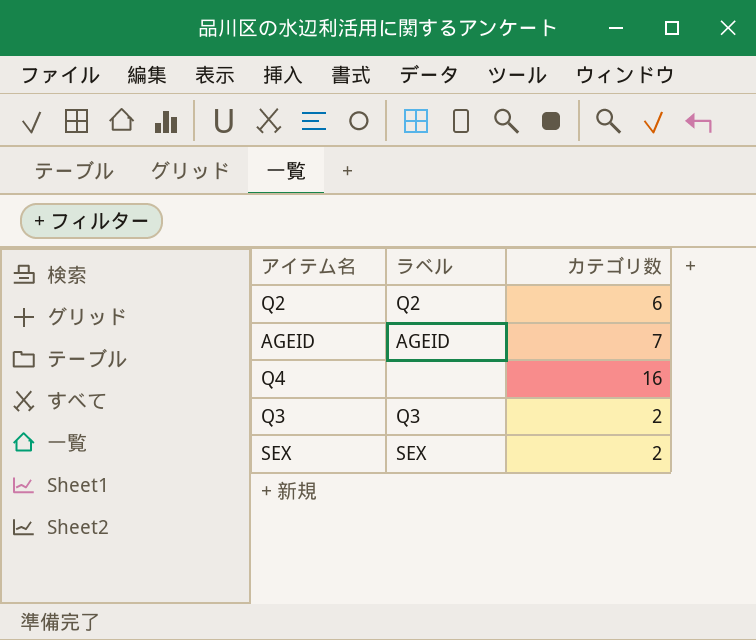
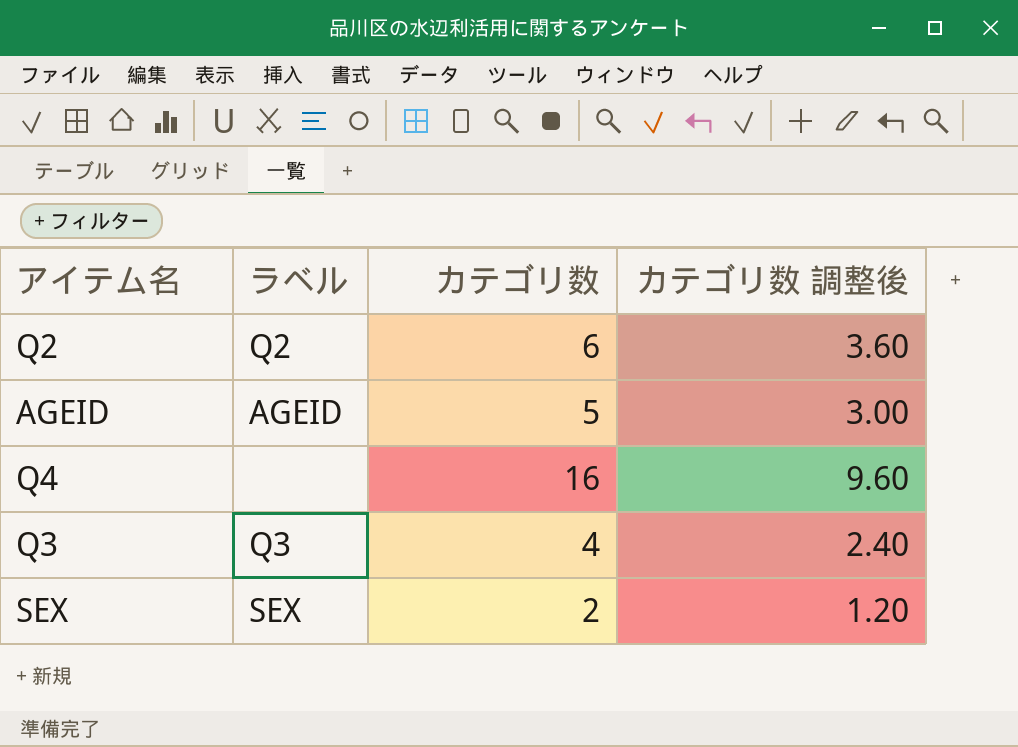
column カテゴリ数 調整後 | formula: none -> [カテゴリ数] * 0.6
AGEID | カテゴリ数: 7 -> 5
Q3 | カテゴリ数: 2 -> 4

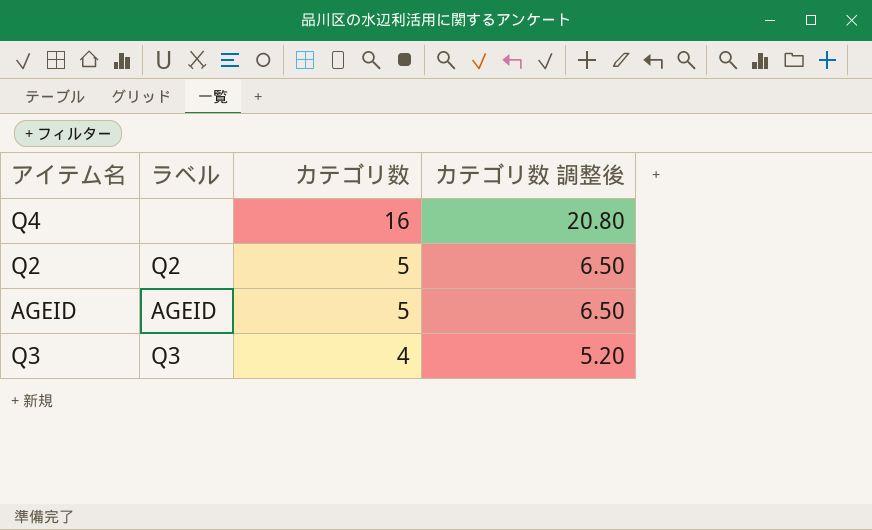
row order: none -> カテゴリ数 descending
column カテゴリ数 調整後 | formula: [カテゴリ数] * 0.6 -> [カテゴリ数] * 1.3
row SEX: SEX | 2 | 1.20 -> none
Q2 | カテゴリ数: 6 -> 5

